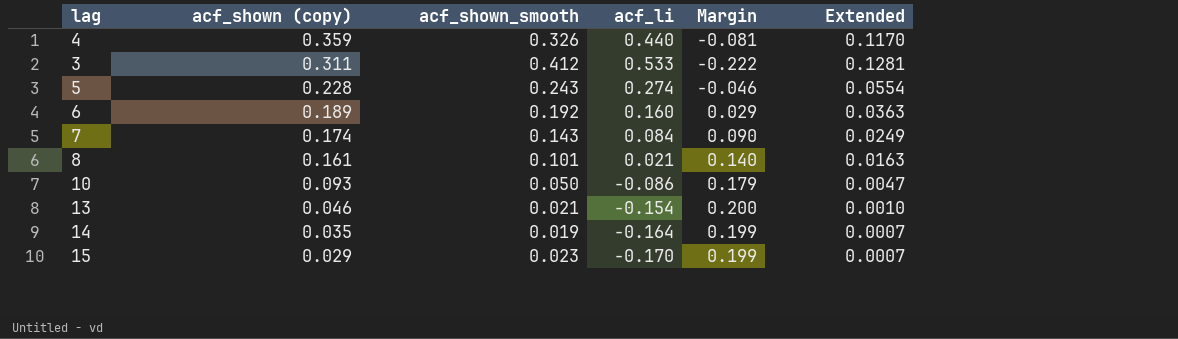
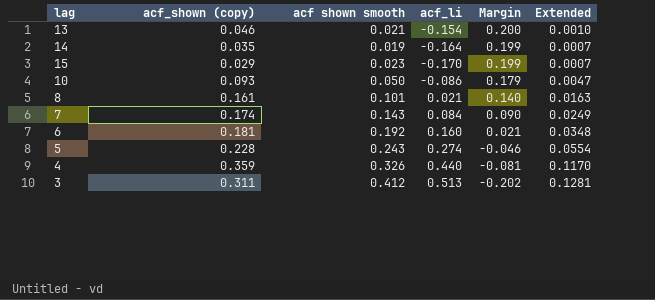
row order: acf_shown (copy) descending -> Margin descending
column name: acf_shown_smooth -> acf shown smooth
6 | acf_shown (copy): 0.189 -> 0.181
6 | Margin: 0.029 -> 0.021
6 | Extended: 0.0363 -> 0.0348
3 | acf_li: 0.533 -> 0.513
3 | Margin: -0.222 -> -0.202

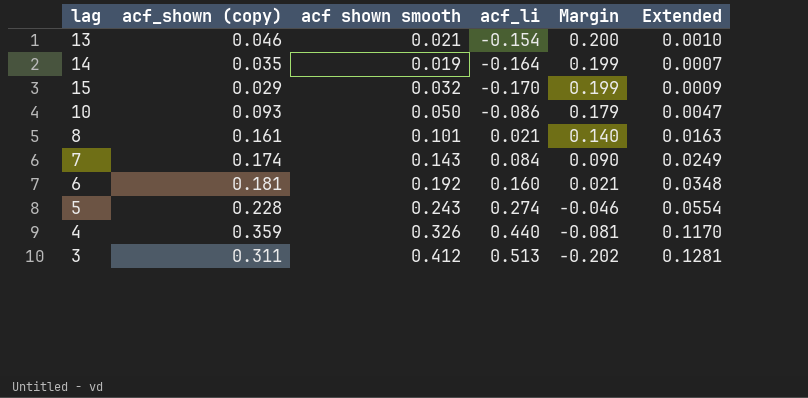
15 | acf shown smooth: 0.023 -> 0.032
15 | Extended: 0.0007 -> 0.0009

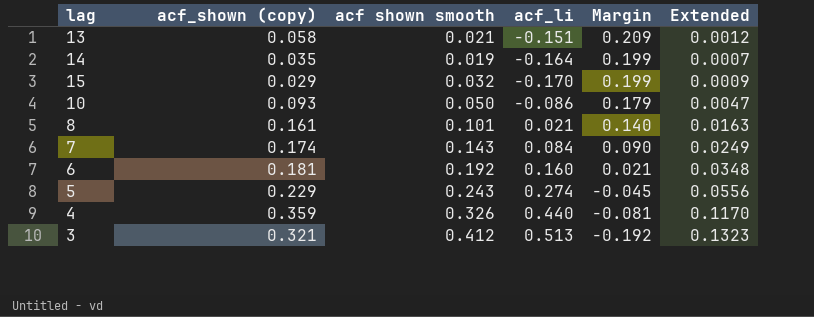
13 | acf_shown (copy): 0.046 -> 0.058
13 | acf_li: -0.154 -> -0.151
13 | Margin: 0.200 -> 0.209
13 | Extended: 0.0010 -> 0.0012
5 | acf_shown (copy): 0.228 -> 0.229
5 | Margin: -0.046 -> -0.045
5 | Extended: 0.0554 -> 0.0556
3 | acf_shown (copy): 0.311 -> 0.321
3 | Margin: -0.202 -> -0.192
3 | Extended: 0.1281 -> 0.1323

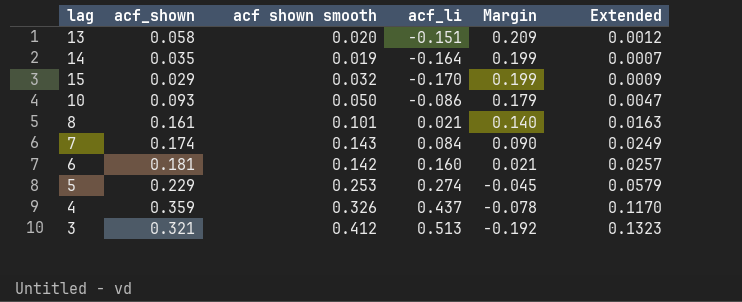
column name: acf_shown (copy) -> acf_shown
13 | acf shown smooth: 0.021 -> 0.020
6 | acf shown smooth: 0.192 -> 0.142
6 | Extended: 0.0348 -> 0.0257
5 | acf shown smooth: 0.243 -> 0.253
5 | Extended: 0.0556 -> 0.0579
4 | acf_li: 0.440 -> 0.437
4 | Margin: -0.081 -> -0.078

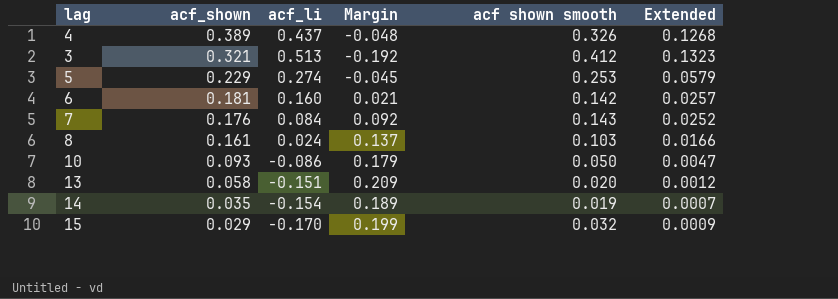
row order: Margin descending -> acf_shown descending
column acf shown smooth | position: 3 -> 5
4 | acf_shown: 0.359 -> 0.389
4 | Margin: -0.078 -> -0.048
4 | Extended: 0.1170 -> 0.1268
7 | acf_shown: 0.174 -> 0.176
7 | Margin: 0.090 -> 0.092
7 | Extended: 0.0249 -> 0.0252
8 | acf_li: 0.021 -> 0.024
8 | Margin: 0.140 -> 0.137
8 | acf shown smooth: 0.101 -> 0.103
8 | Extended: 0.0163 -> 0.0166
14 | acf_li: -0.164 -> -0.154
14 | Margin: 0.199 -> 0.189

